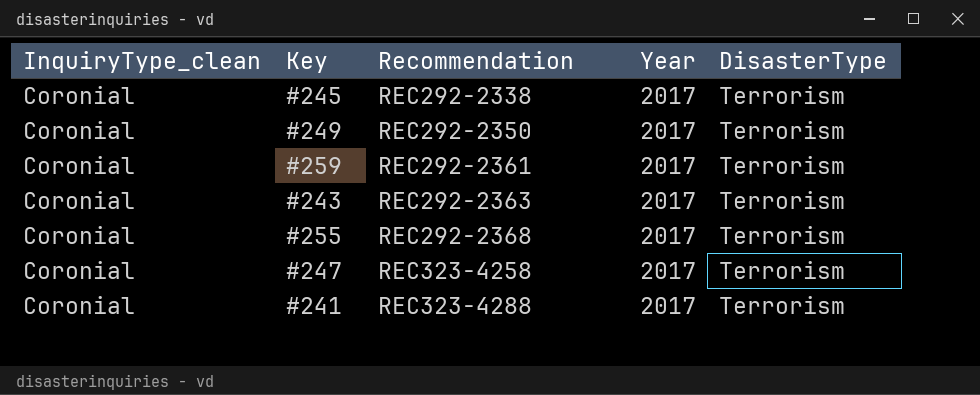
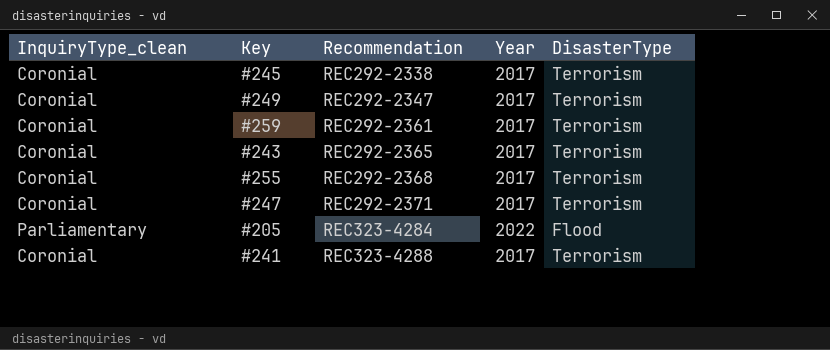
#249 | Recommendation: REC292-2350 -> REC292-2347
#243 | Recommendation: REC292-2363 -> REC292-2365
#247 | Recommendation: REC323-4258 -> REC292-2371
row #205: none -> Parliamentary | REC323-4284 | 2022 | Flood

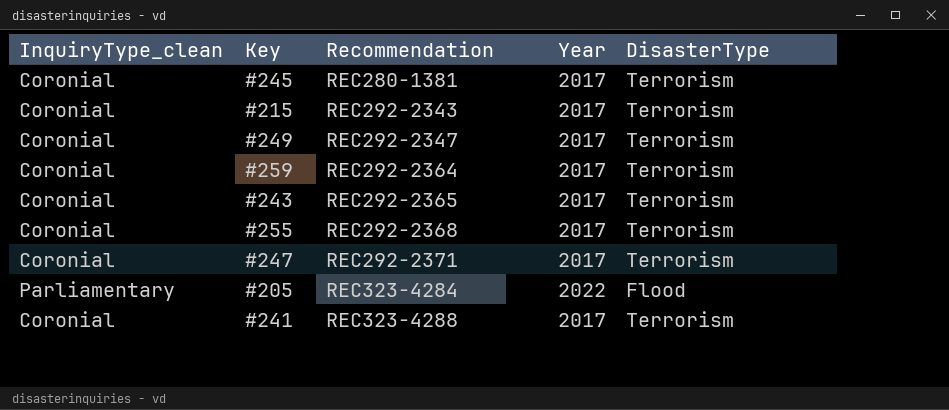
#245 | Recommendation: REC292-2338 -> REC280-1381
row #215: none -> Coronial | REC292-2343 | 2017 | Terrorism
#259 | Recommendation: REC292-2361 -> REC292-2364

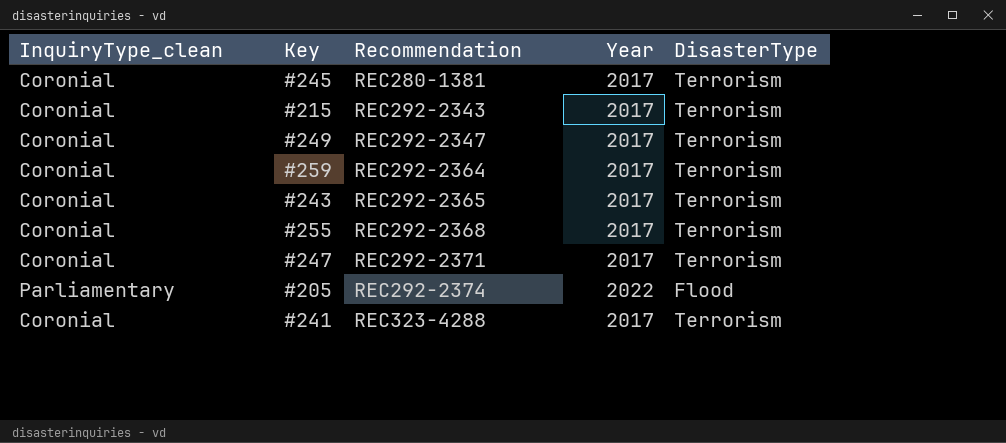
#205 | Recommendation: REC323-4284 -> REC292-2374

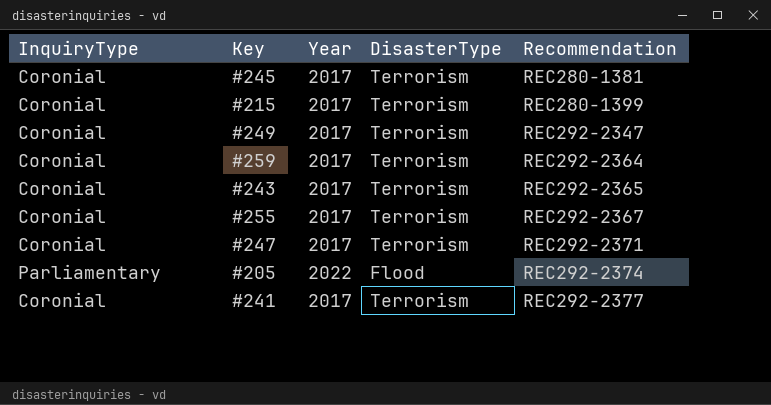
column name: InquiryType_clean -> InquiryType
column Recommendation | position: 3 -> 5
#215 | Recommendation: REC292-2343 -> REC280-1399
#255 | Recommendation: REC292-2368 -> REC292-2367
#241 | Recommendation: REC323-4288 -> REC292-2377

